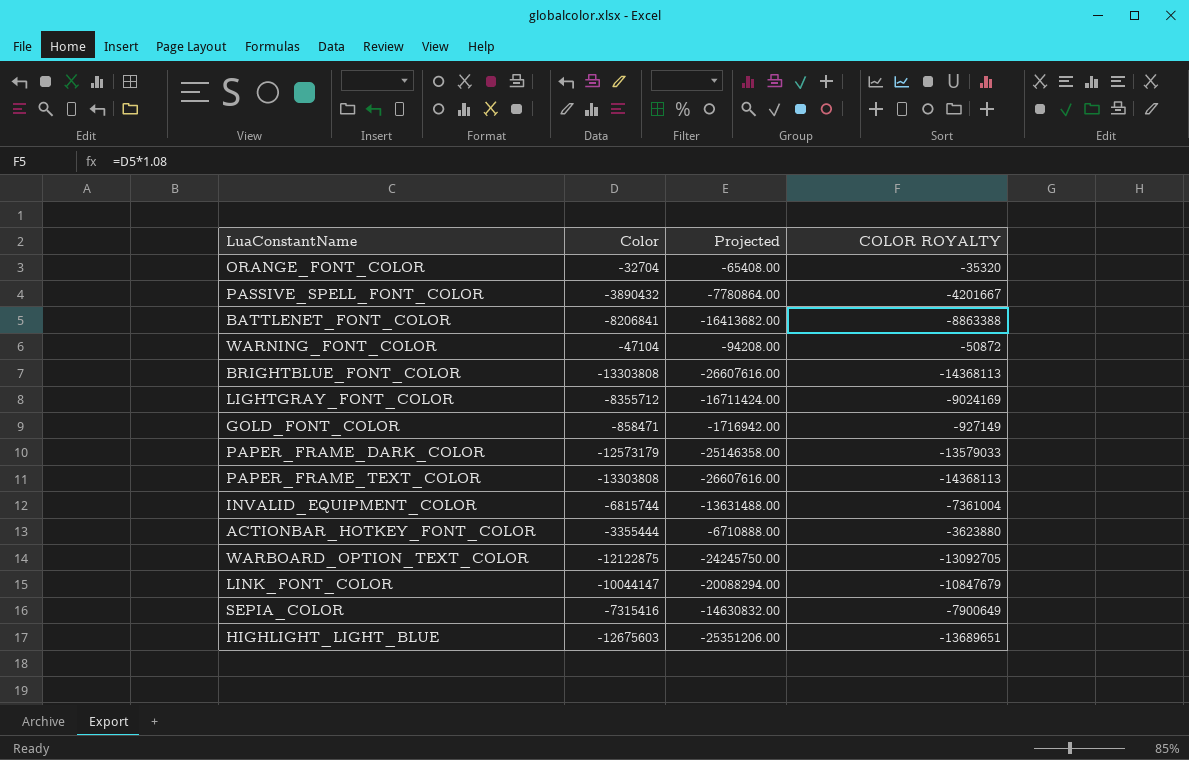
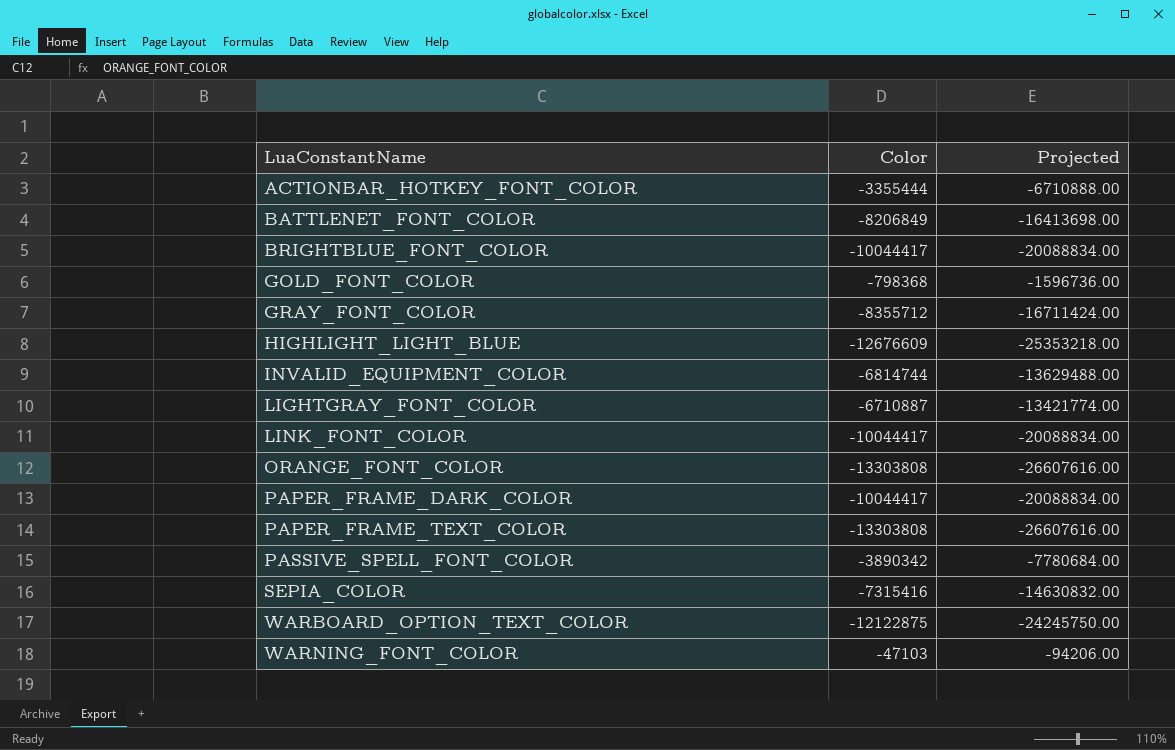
row order: none -> LuaConstantName ascending
column COLOR ROYALTY | formula: [Color] * 1.08 -> none
BATTLENET_FONT_COLOR | Color: -8206841 -> -8206849
BATTLENET_FONT_COLOR | Projected: -16413682.00 -> -16413698.00
BRIGHTBLUE_FONT_COLOR | Color: -13303808 -> -10044417
BRIGHTBLUE_FONT_COLOR | Projected: -26607616.00 -> -20088834.00
GOLD_FONT_COLOR | Color: -858471 -> -798368
GOLD_FONT_COLOR | Projected: -1716942.00 -> -1596736.00
row GRAY_FONT_COLOR: none -> -8355712 | -16711424.00
HIGHLIGHT_LIGHT_BLUE | Color: -12675603 -> -12676609
HIGHLIGHT_LIGHT_BLUE | Projected: -25351206.00 -> -25353218.00
INVALID_EQUIPMENT_COLOR | Color: -6815744 -> -6814744
INVALID_EQUIPMENT_COLOR | Projected: -13631488.00 -> -13629488.00
LIGHTGRAY_FONT_COLOR | Color: -8355712 -> -6710887
LIGHTGRAY_FONT_COLOR | Projected: -16711424.00 -> -13421774.00
LINK_FONT_COLOR | Color: -10044147 -> -10044417
LINK_FONT_COLOR | Projected: -20088294.00 -> -20088834.00
ORANGE_FONT_COLOR | Color: -32704 -> -13303808
ORANGE_FONT_COLOR | Projected: -65408.00 -> -26607616.00
PAPER_FRAME_DARK_COLOR | Color: -12573179 -> -10044417
PAPER_FRAME_DARK_COLOR | Projected: -25146358.00 -> -20088834.00
PASSIVE_SPELL_FONT_COLOR | Color: -3890432 -> -3890342
PASSIVE_SPELL_FONT_COLOR | Projected: -7780864.00 -> -7780684.00
WARNING_FONT_COLOR | Color: -47104 -> -47103
WARNING_FONT_COLOR | Projected: -94208.00 -> -94206.00

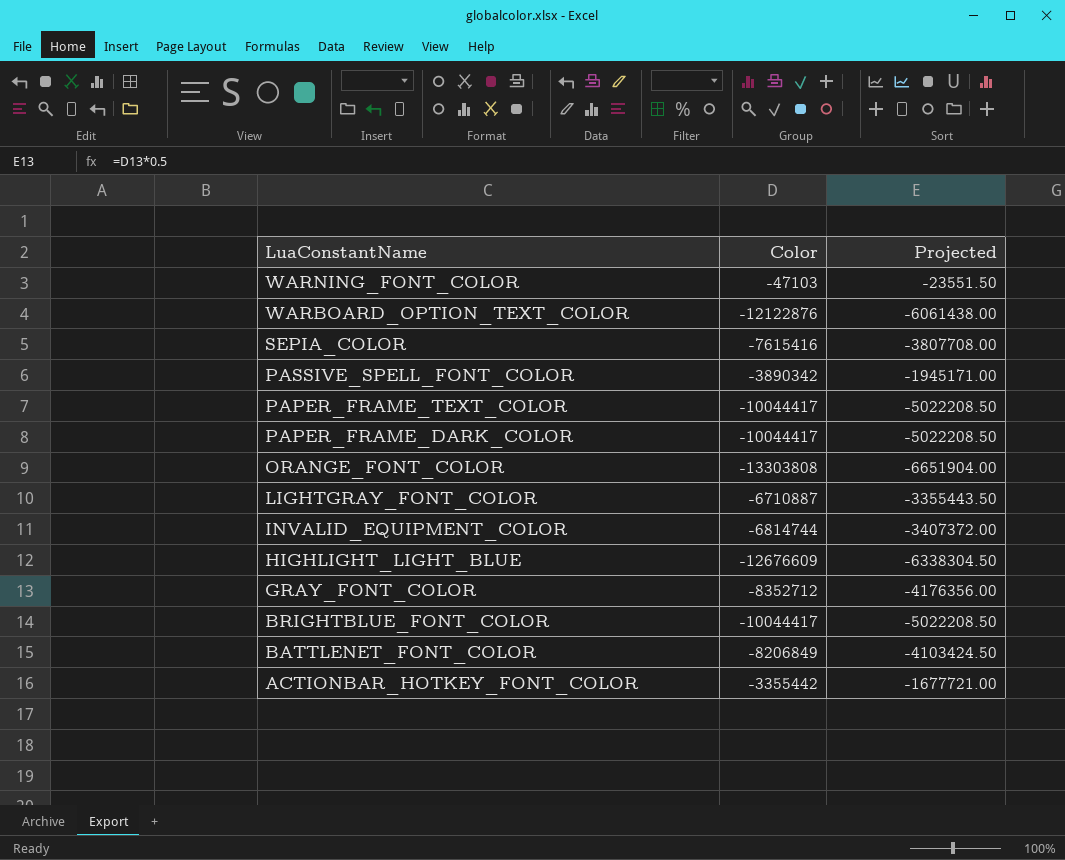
row order: LuaConstantName ascending -> LuaConstantName descending
column Projected | formula: [Color] * 2 -> [Color] * 0.5
row GOLD_FONT_COLOR: -798368 | -1596736.00 -> none
row LINK_FONT_COLOR: -10044417 | -20088834.00 -> none
WARBOARD_OPTION_TEXT_COLOR | Color: -12122875 -> -12122876
SEPIA_COLOR | Color: -7315416 -> -7615416
PAPER_FRAME_TEXT_COLOR | Color: -13303808 -> -10044417
GRAY_FONT_COLOR | Color: -8355712 -> -8352712
ACTIONBAR_HOTKEY_FONT_COLOR | Color: -3355444 -> -3355442

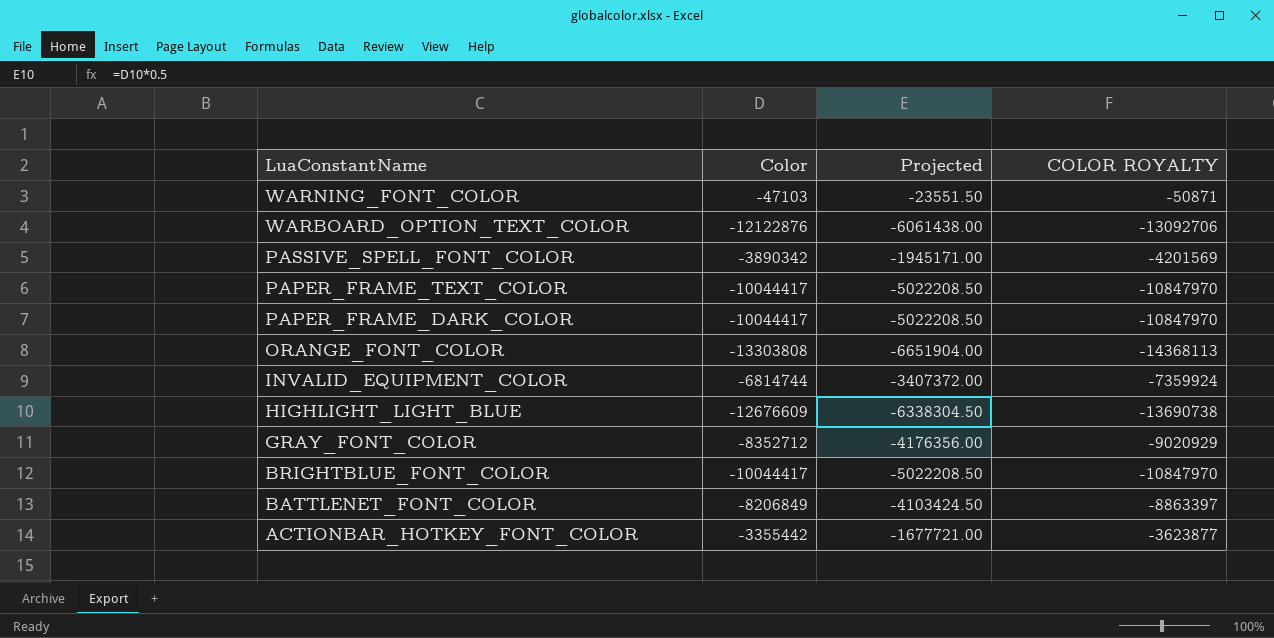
column COLOR ROYALTY | formula: none -> [Color] * 1.08
row SEPIA_COLOR: -7615416 | -3807708.00 -> none
row LIGHTGRAY_FONT_COLOR: -6710887 | -3355443.50 -> none

